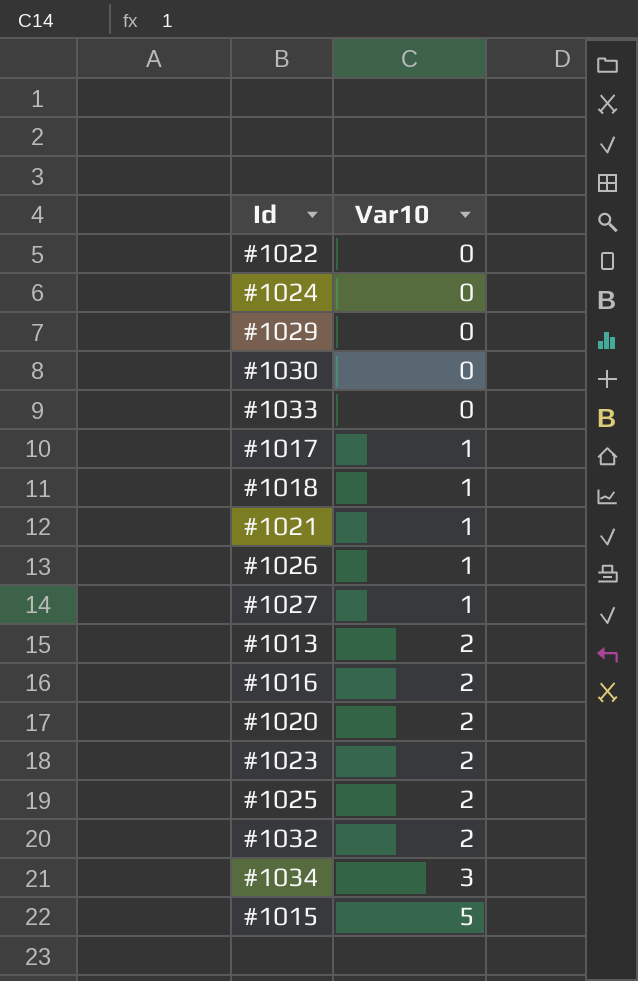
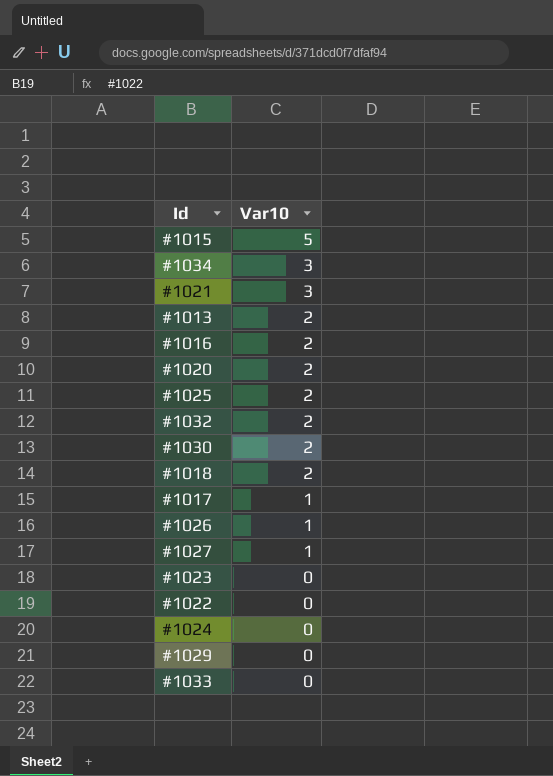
row order: Var10 ascending -> Var10 descending
#1021 | Var10: 1 -> 3
#1030 | Var10: 0 -> 2
#1018 | Var10: 1 -> 2
#1023 | Var10: 2 -> 0

